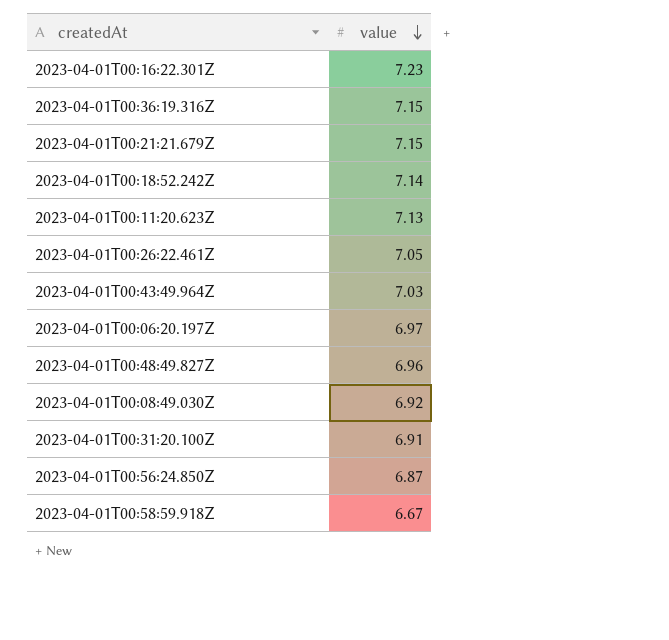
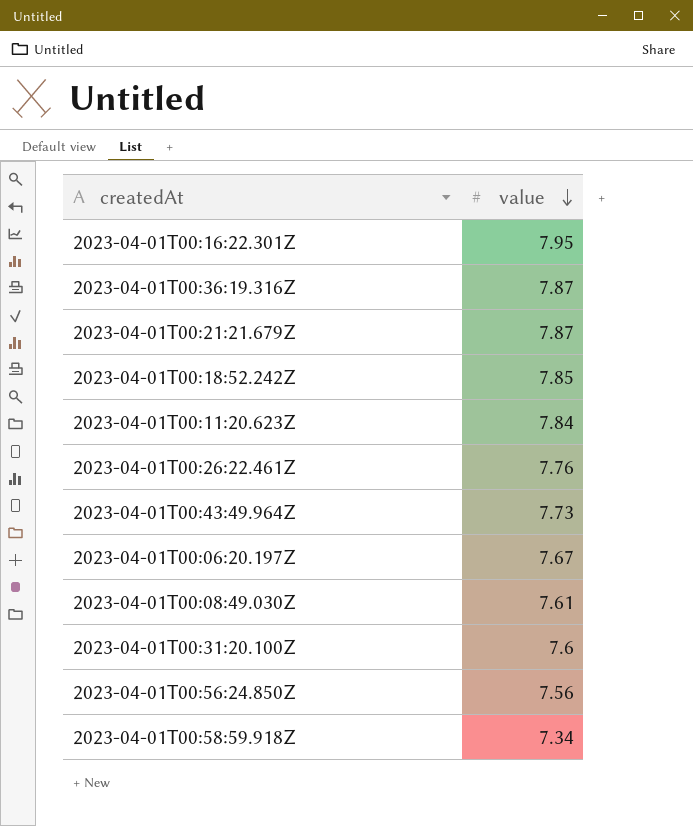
row 2023-04-01T00:48:49.827Z: 6.96 -> none
2023-04-01T00:16:22.301Z | value: 7.23 -> 7.95
2023-04-01T00:36:19.316Z | value: 7.15 -> 7.87
2023-04-01T00:21:21.679Z | value: 7.15 -> 7.87
2023-04-01T00:18:52.242Z | value: 7.14 -> 7.85
2023-04-01T00:11:20.623Z | value: 7.13 -> 7.84
2023-04-01T00:26:22.461Z | value: 7.05 -> 7.76
2023-04-01T00:43:49.964Z | value: 7.03 -> 7.73
2023-04-01T00:06:20.197Z | value: 6.97 -> 7.67
2023-04-01T00:08:49.030Z | value: 6.92 -> 7.61
2023-04-01T00:31:20.100Z | value: 6.91 -> 7.6
2023-04-01T00:56:24.850Z | value: 6.87 -> 7.56
2023-04-01T00:58:59.918Z | value: 6.67 -> 7.34

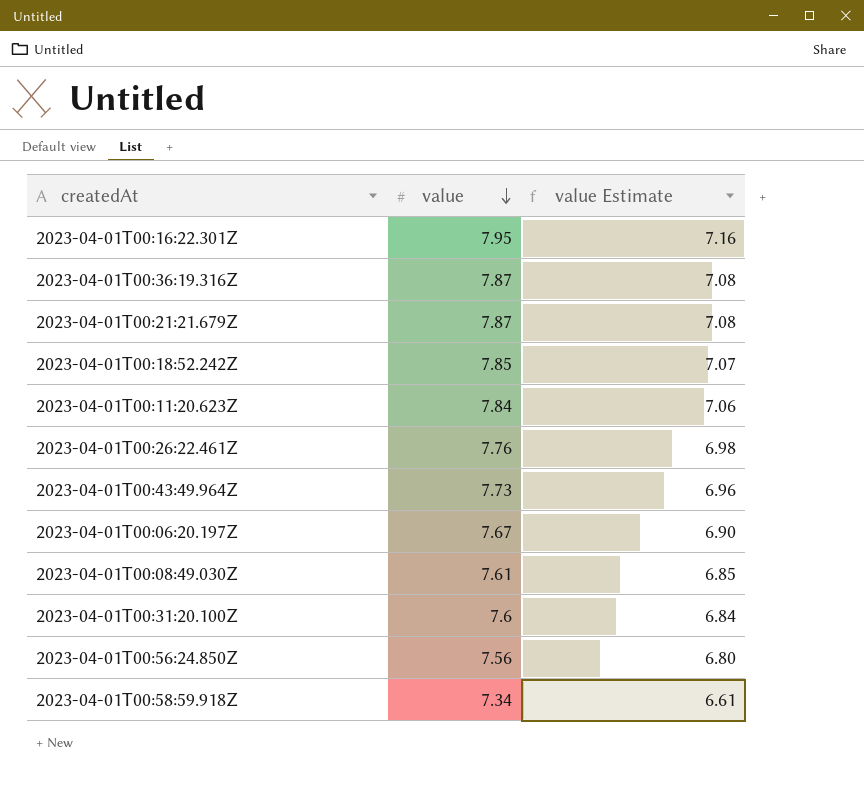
column value Estimate | formula: none -> [value] * 0.9

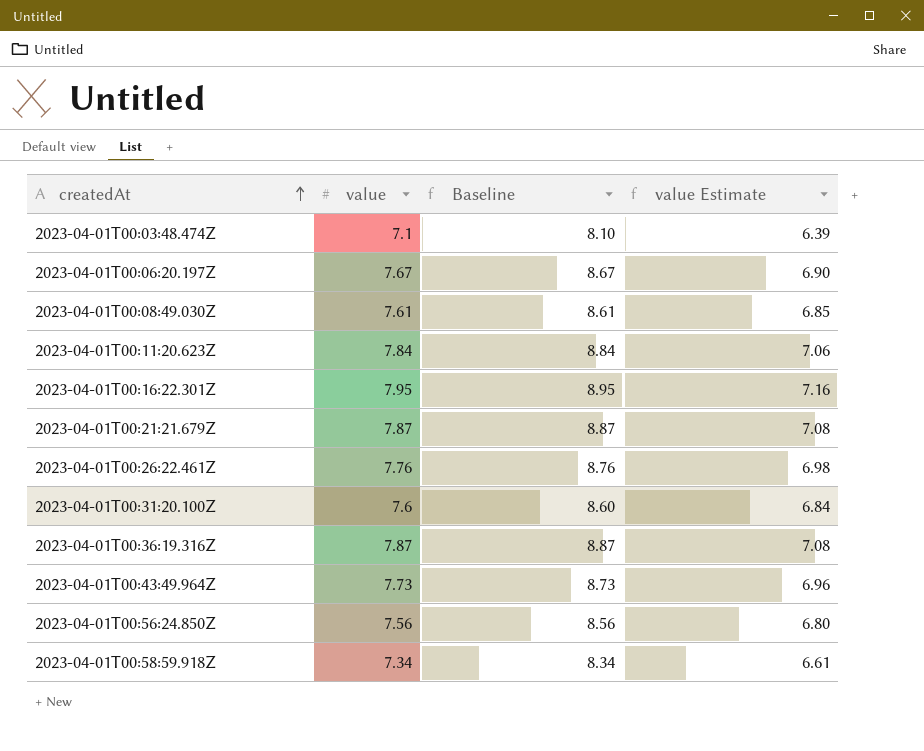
row order: value descending -> createdAt ascending
column Baseline | formula: none -> [value] + 1
row 2023-04-01T00:18:52.242Z: 7.85 | 7.07 -> none
row 2023-04-01T00:03:48.474Z: none -> 7.1 | 8.10 | 6.39

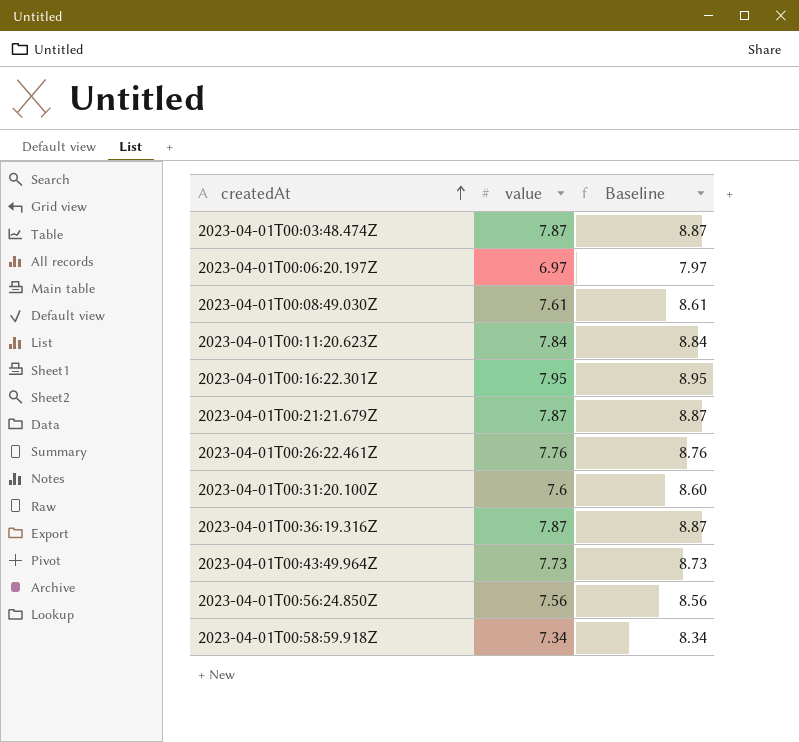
column value Estimate | formula: [value] * 0.9 -> none
2023-04-01T00:03:48.474Z | value: 7.1 -> 7.87
2023-04-01T00:03:48.474Z | Baseline: 8.10 -> 8.87
2023-04-01T00:06:20.197Z | value: 7.67 -> 6.97
2023-04-01T00:06:20.197Z | Baseline: 8.67 -> 7.97

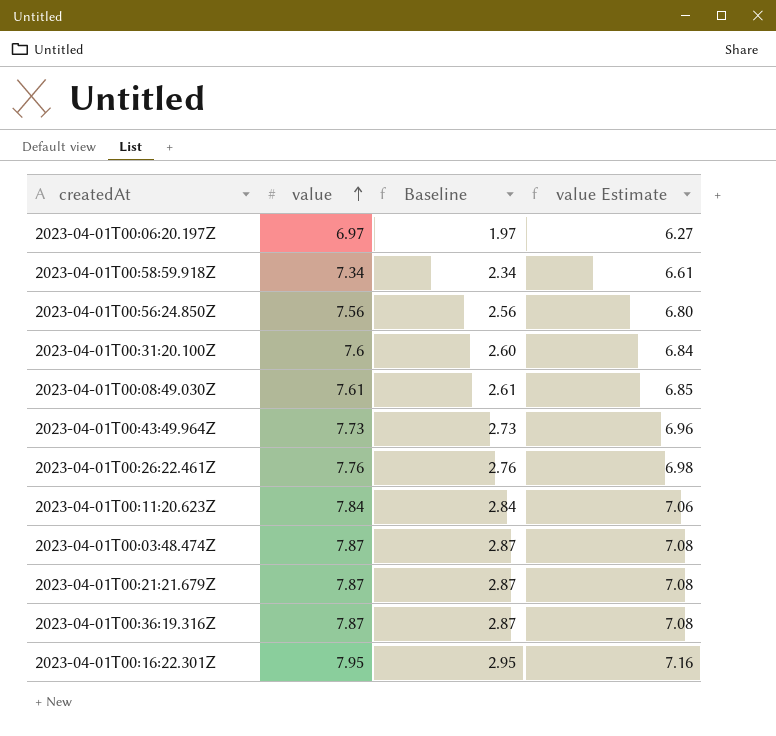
row order: createdAt ascending -> value ascending
column Baseline | formula: [value] + 1 -> [value] - 5
column value Estimate | formula: none -> [value] * 0.9

